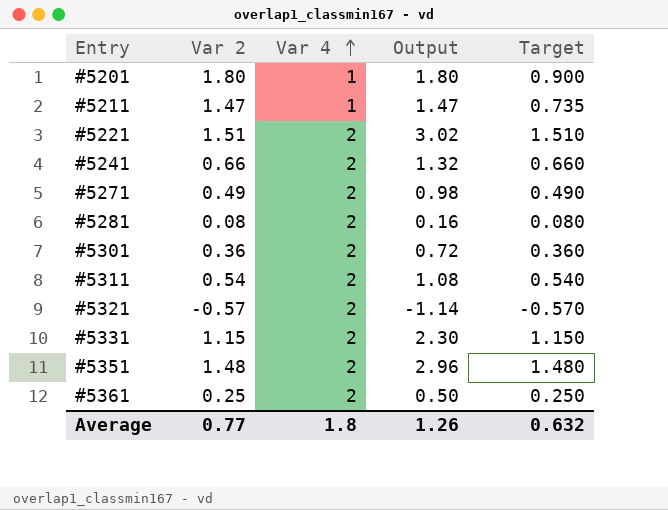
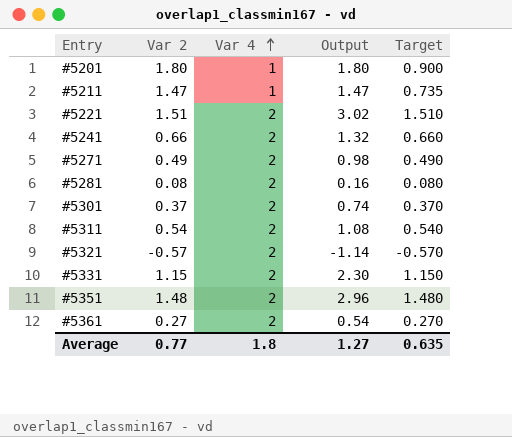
#5301 | Var 2: 0.36 -> 0.37
#5301 | Output: 0.72 -> 0.74
#5301 | Target: 0.360 -> 0.370
#5361 | Var 2: 0.25 -> 0.27
#5361 | Output: 0.50 -> 0.54
#5361 | Target: 0.250 -> 0.270
Average | Output: 1.26 -> 1.27
Average | Target: 0.632 -> 0.635

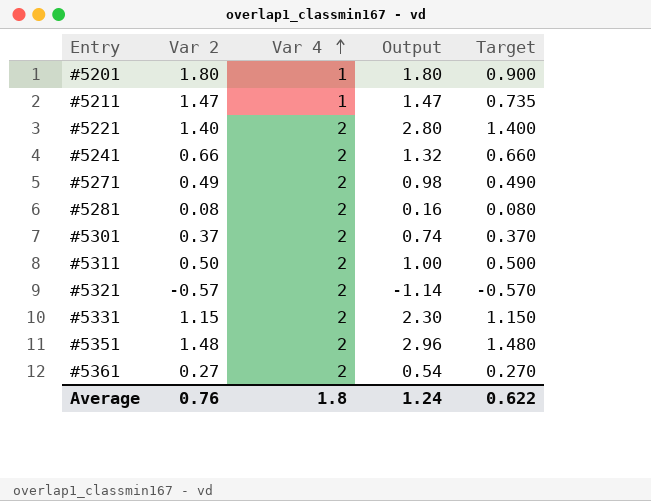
#5221 | Var 2: 1.51 -> 1.40
#5221 | Output: 3.02 -> 2.80
#5221 | Target: 1.510 -> 1.400
#5311 | Var 2: 0.54 -> 0.50
#5311 | Output: 1.08 -> 1.00
#5311 | Target: 0.540 -> 0.500
Average | Var 2: 0.77 -> 0.76
Average | Output: 1.27 -> 1.24
Average | Target: 0.635 -> 0.622

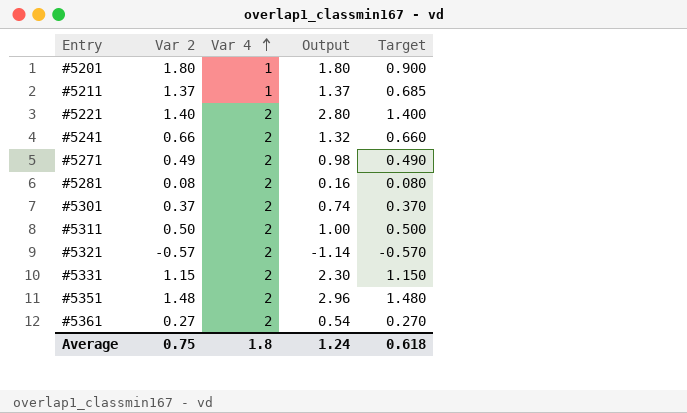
#5211 | Var 2: 1.47 -> 1.37
#5211 | Output: 1.47 -> 1.37
#5211 | Target: 0.735 -> 0.685
Average | Var 2: 0.76 -> 0.75
Average | Target: 0.622 -> 0.618

